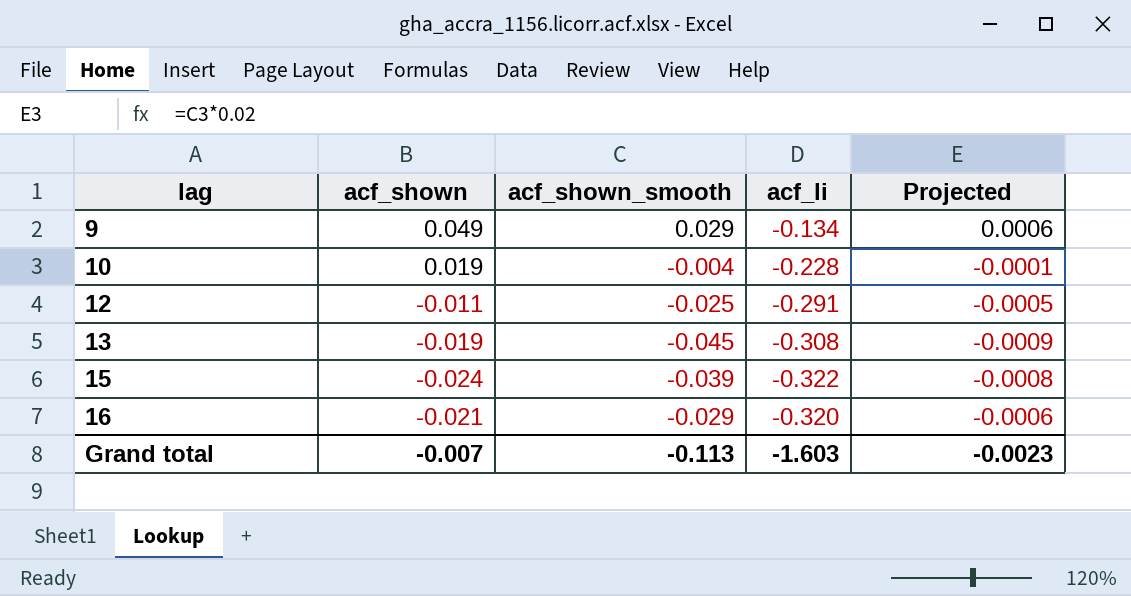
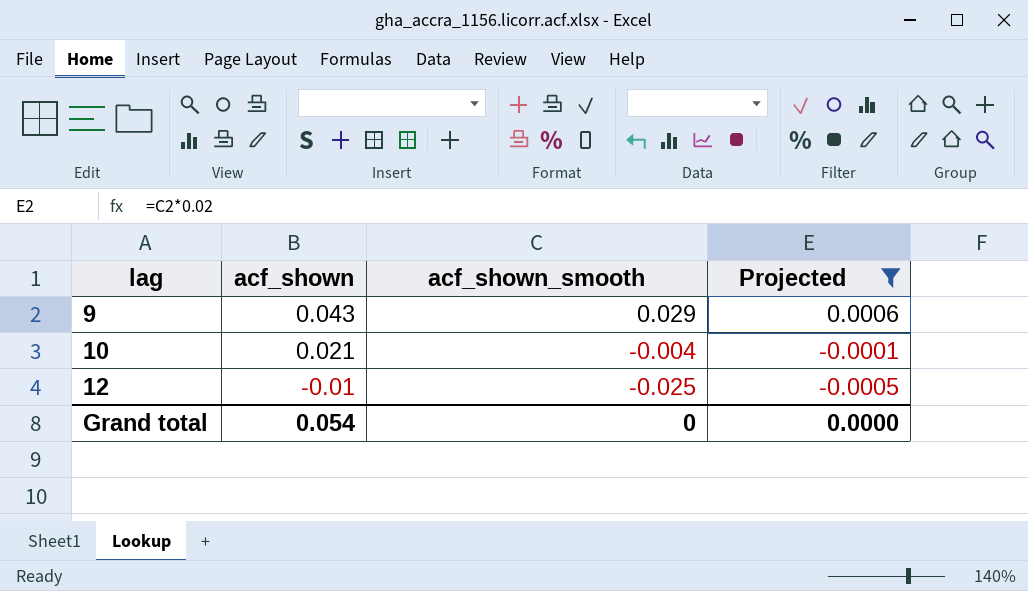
filter: none -> Projected >= -0.0005
column acf_li | position: 4 -> none
9 | acf_shown: 0.049 -> 0.043
10 | acf_shown: 0.019 -> 0.021
12 | acf_shown: -0.011 -> -0.01
Grand total | acf_shown: -0.007 -> 0.054
Grand total | acf_shown_smooth: -0.113 -> 0
Grand total | Projected: -0.0023 -> 0.0000

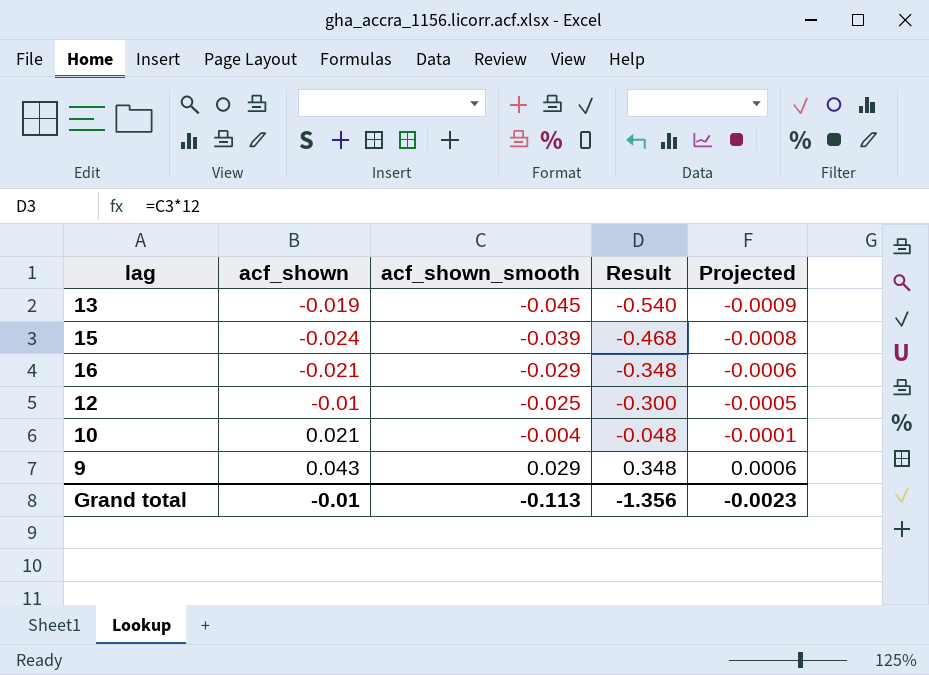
filter: Projected >= -0.0005 -> none
row order: lag ascending -> acf_shown_smooth ascending
column Result | formula: none -> [acf_shown_smooth] * 12
Grand total | acf_shown: 0.054 -> -0.01
Grand total | acf_shown_smooth: 0 -> -0.113
Grand total | Projected: 0.0000 -> -0.0023

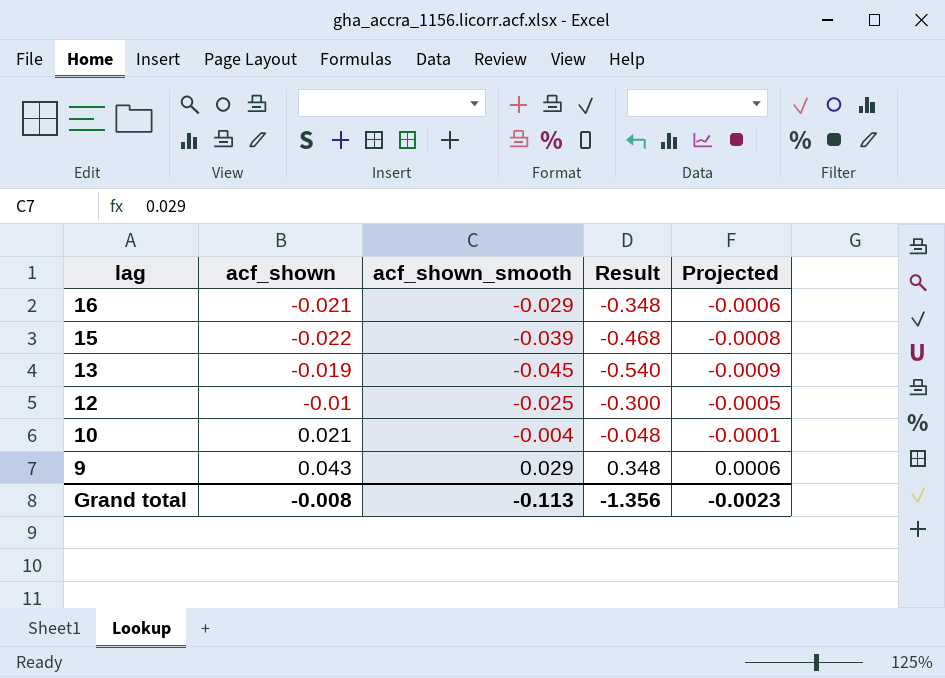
row order: acf_shown_smooth ascending -> lag descending
15 | acf_shown: -0.024 -> -0.022
Grand total | acf_shown: -0.01 -> -0.008

